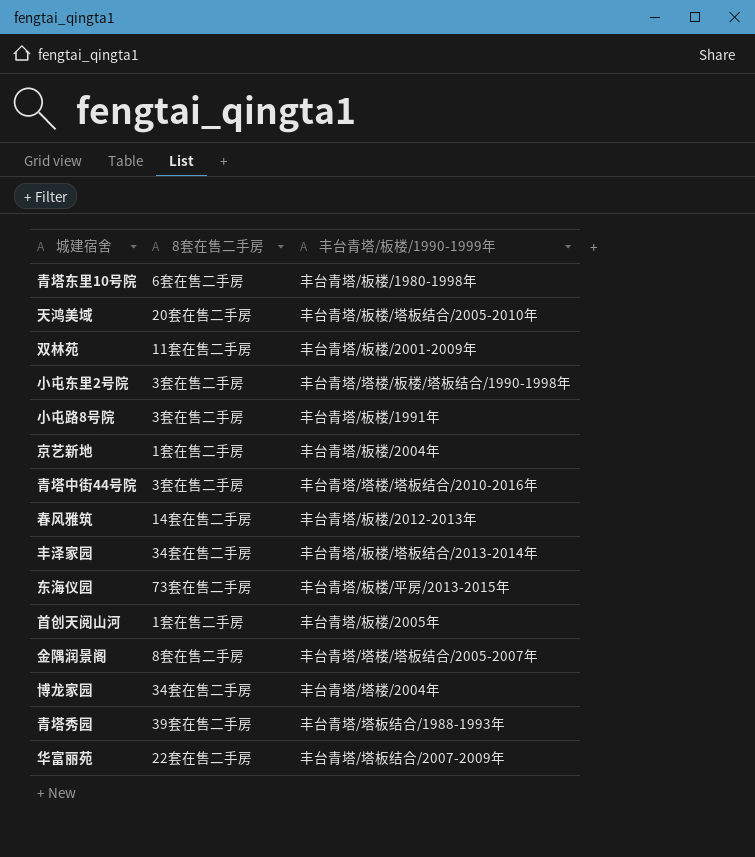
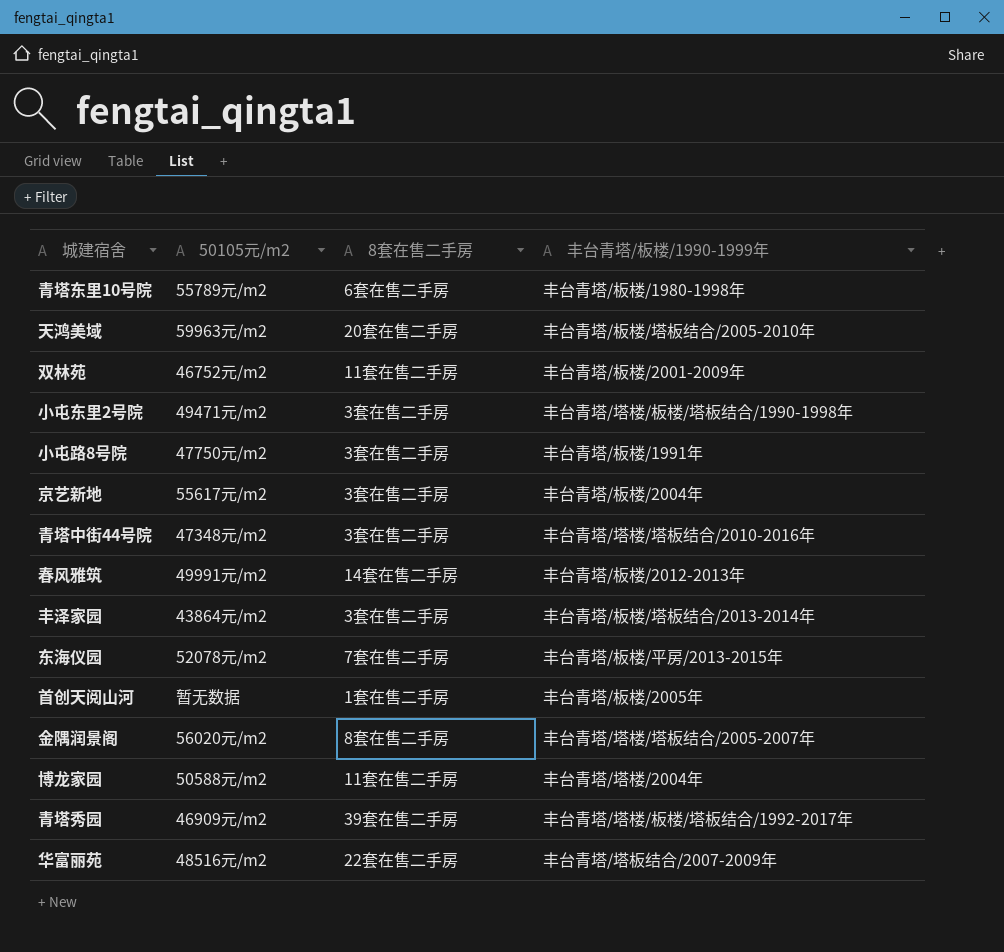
column 50105元/m2 | position: none -> 2
京艺新地 | 8套在售二手房: 1套在售二手房 -> 3套在售二手房
丰泽家园 | 8套在售二手房: 34套在售二手房 -> 3套在售二手房
东海仪园 | 8套在售二手房: 73套在售二手房 -> 7套在售二手房
博龙家园 | 8套在售二手房: 34套在售二手房 -> 11套在售二手房
青塔秀园 | 丰台青塔/板楼/1990-1999年: 丰台青塔/塔板结合/1988-1993年 -> 丰台青塔/塔楼/板楼/塔板结合/1992-2017年

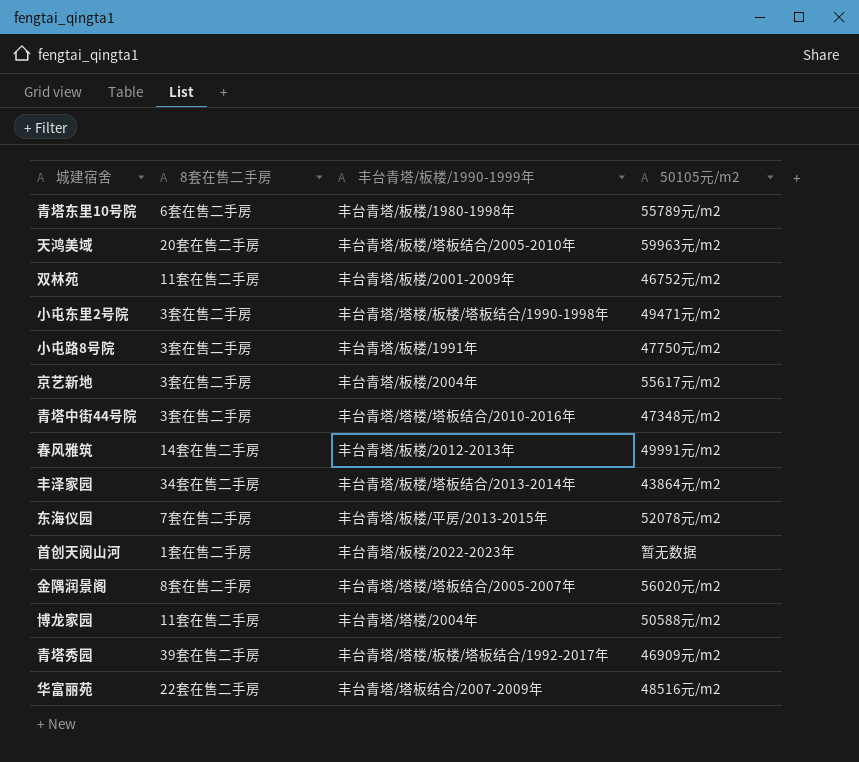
column 50105元/m2 | position: 2 -> 4
丰泽家园 | 8套在售二手房: 3套在售二手房 -> 34套在售二手房
首创天阅山河 | 丰台青塔/板楼/1990-1999年: 丰台青塔/板楼/2005年 -> 丰台青塔/板楼/2022-2023年

